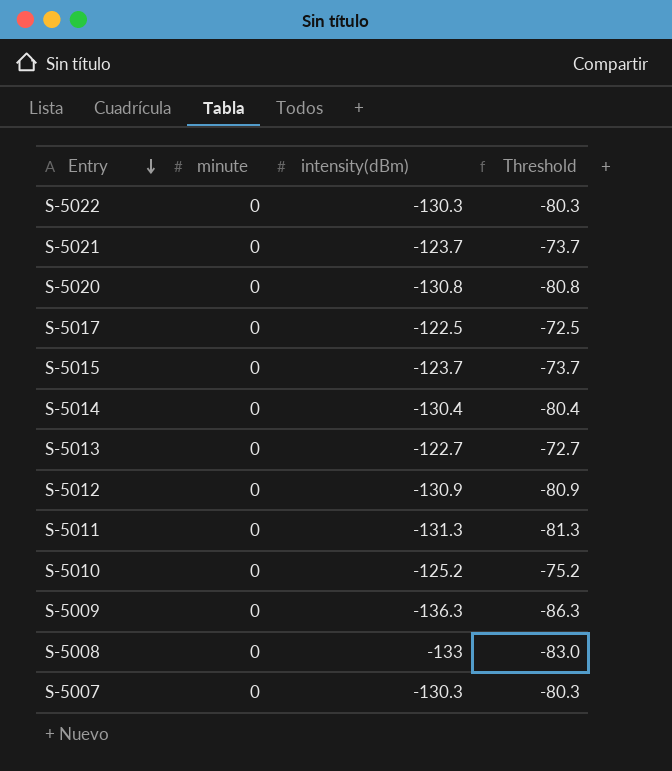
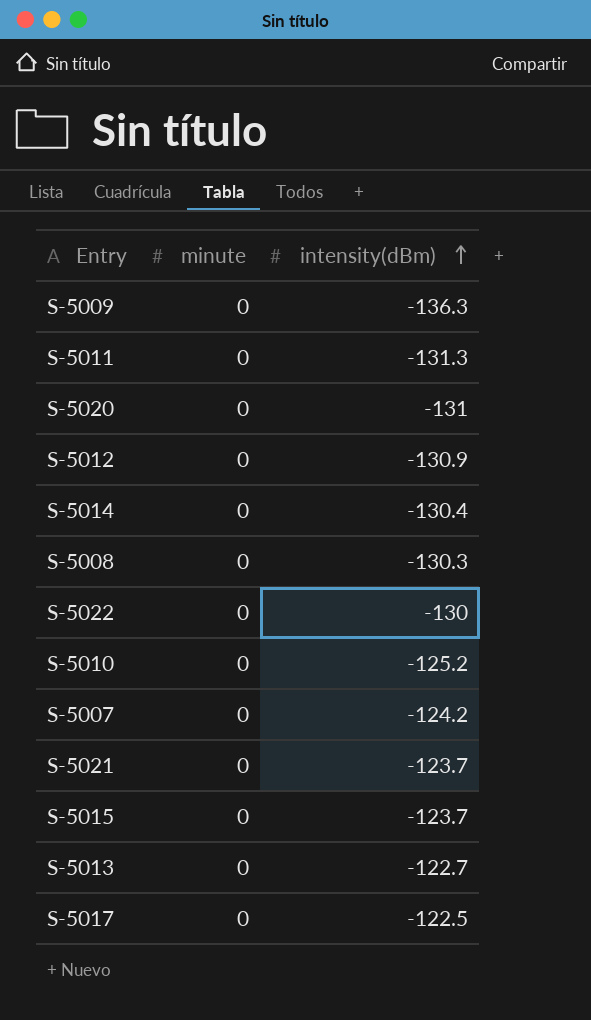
row order: Entry descending -> intensity(dBm) ascending
column Threshold | formula: [intensity(dBm)] + 50 -> none
S-5020 | intensity(dBm): -130.8 -> -131
S-5008 | intensity(dBm): -133 -> -130.3
S-5022 | intensity(dBm): -130.3 -> -130
S-5007 | intensity(dBm): -130.3 -> -124.2

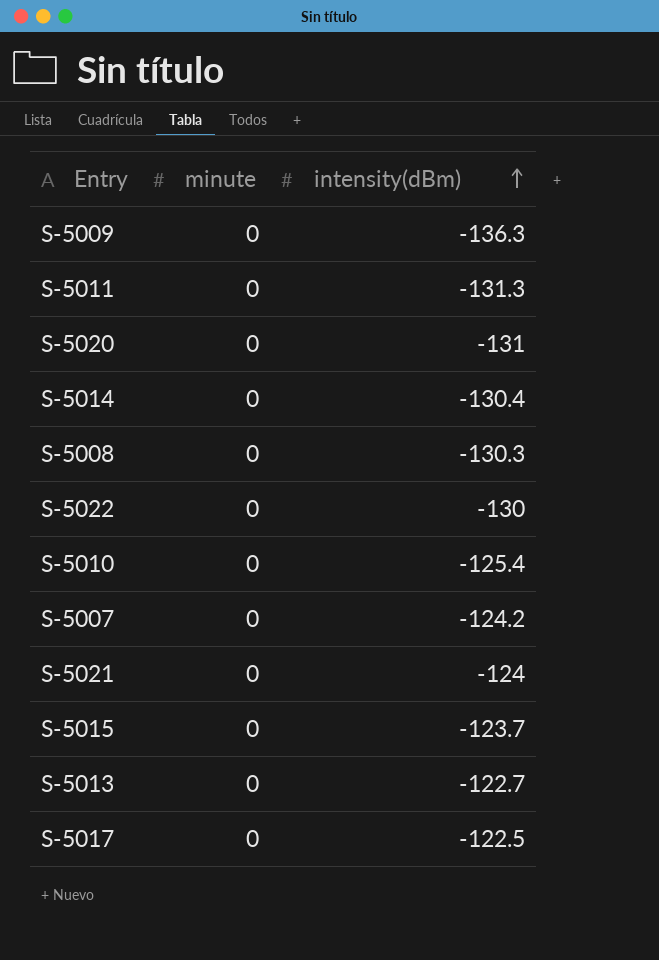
row S-5012: 0 | -130.9 -> none
S-5010 | intensity(dBm): -125.2 -> -125.4
S-5021 | intensity(dBm): -123.7 -> -124

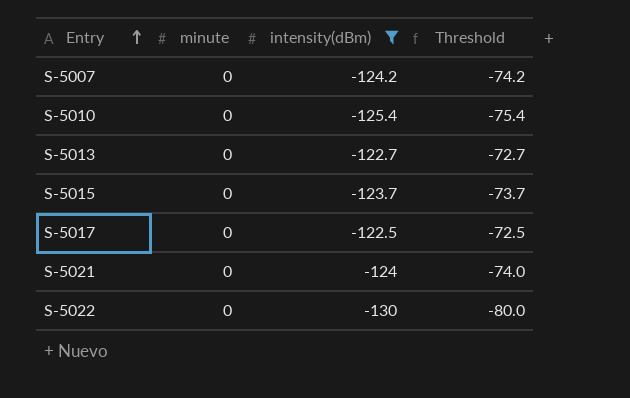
filter: none -> intensity(dBm) >= -130
row order: intensity(dBm) ascending -> Entry ascending
column Threshold | formula: none -> [intensity(dBm)] + 50

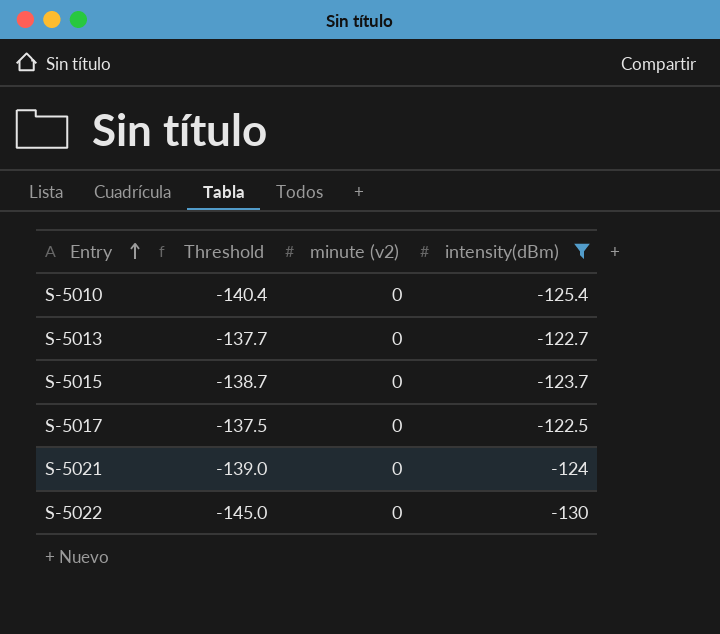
column Threshold | formula: [intensity(dBm)] + 50 -> [intensity(dBm)] - 15
column Threshold | position: 4 -> 2
column name: minute -> minute (v2)
row S-5007: 0 | -124.2 | -74.2 -> none

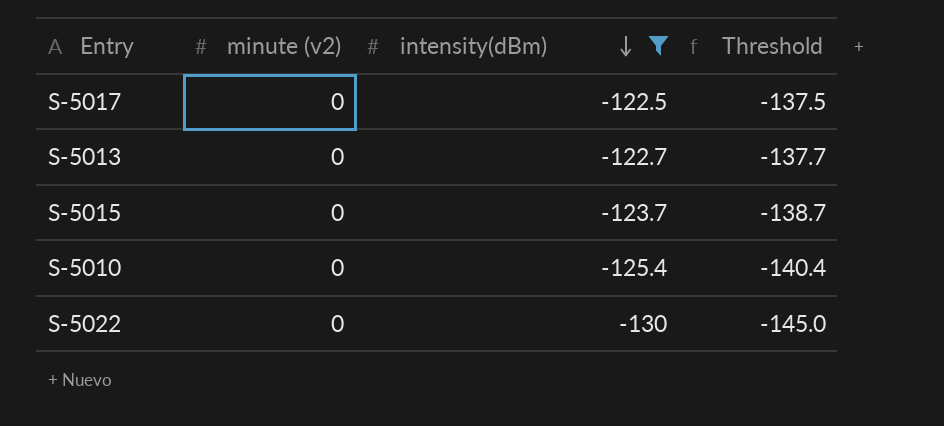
row order: Entry ascending -> intensity(dBm) descending
column Threshold | position: 2 -> 4
row S-5021: -139.0 | 0 | -124 -> none

